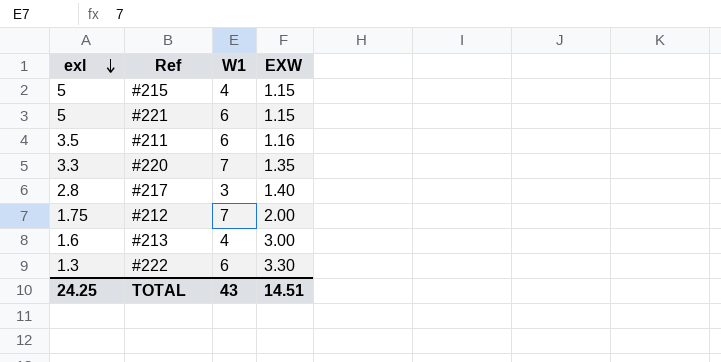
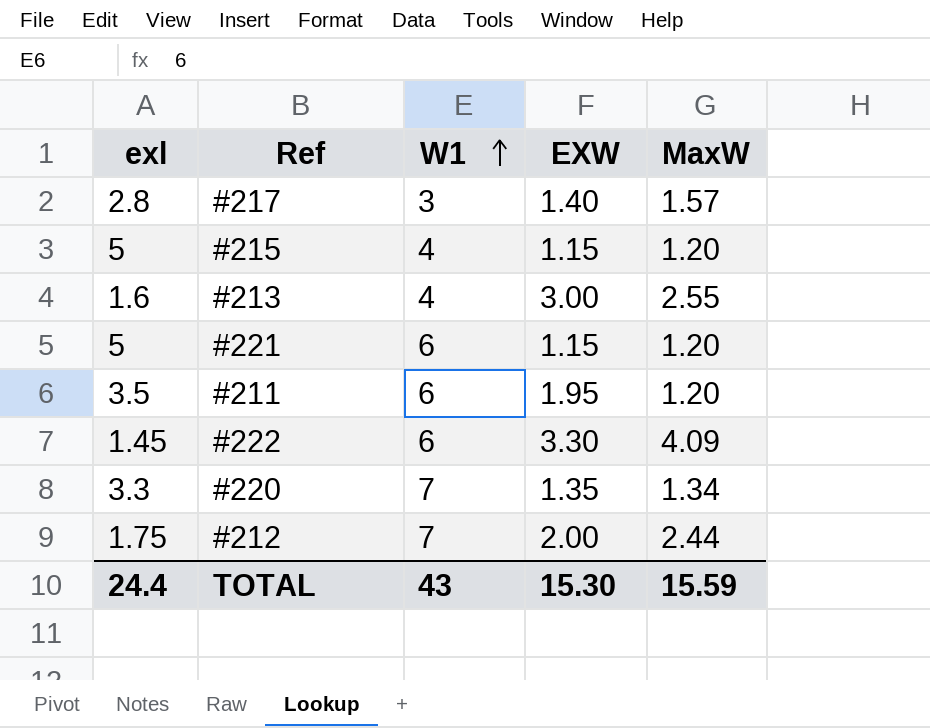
row order: exl descending -> W1 ascending
column MaxW | position: none -> 5
#211 | EXW: 1.16 -> 1.95
#222 | exl: 1.3 -> 1.45
TOTAL | exl: 24.25 -> 24.4
TOTAL | EXW: 14.51 -> 15.30

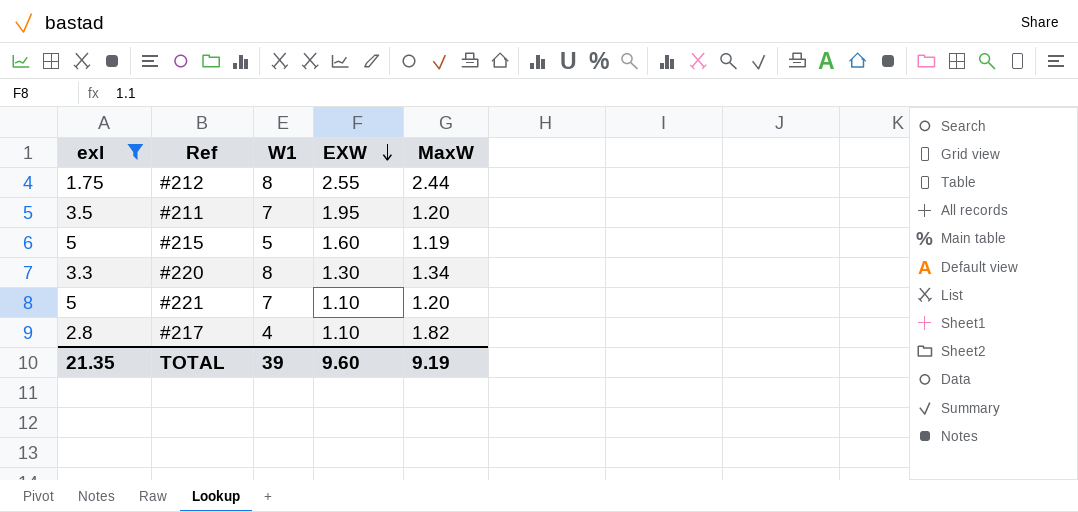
filter: none -> exl >= 1.75
row order: W1 ascending -> EXW descending
#212 | W1: 7 -> 8
#212 | EXW: 2.00 -> 2.55
#211 | W1: 6 -> 7
#215 | W1: 4 -> 5
#215 | EXW: 1.15 -> 1.60
#215 | MaxW: 1.20 -> 1.19
#220 | W1: 7 -> 8
#220 | EXW: 1.35 -> 1.30
#221 | W1: 6 -> 7
#221 | EXW: 1.15 -> 1.10
#217 | W1: 3 -> 4
#217 | EXW: 1.40 -> 1.10
#217 | MaxW: 1.57 -> 1.82
TOTAL | exl: 24.4 -> 21.35
TOTAL | W1: 43 -> 39
TOTAL | EXW: 15.30 -> 9.60
TOTAL | MaxW: 15.59 -> 9.19

